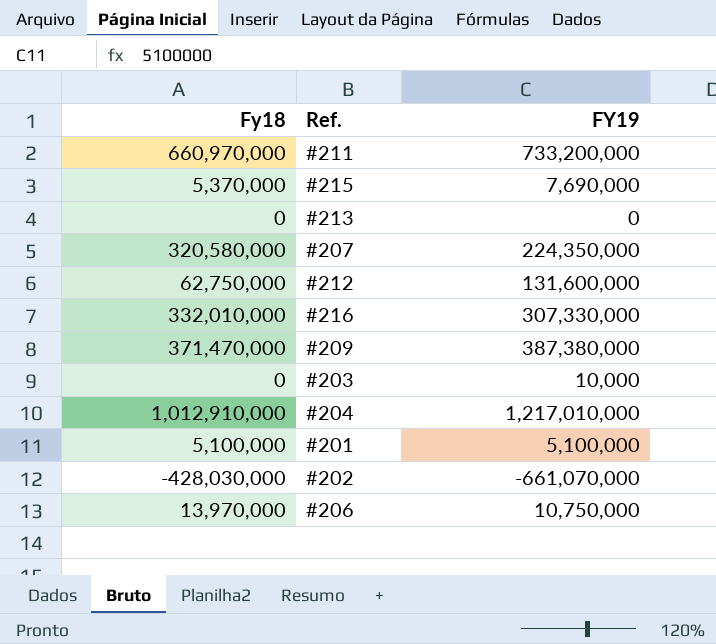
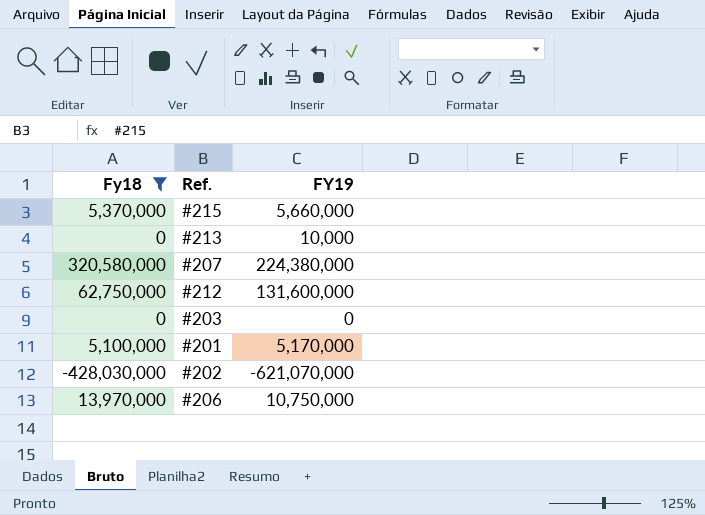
filter: none -> Fy18 <= 320,580,000
#215 | FY19: 7,690,000 -> 5,660,000
#213 | FY19: 0 -> 10,000
#207 | FY19: 224,350,000 -> 224,380,000
#203 | FY19: 10,000 -> 0
#201 | FY19: 5,100,000 -> 5,170,000
#202 | FY19: -661,070,000 -> -621,070,000

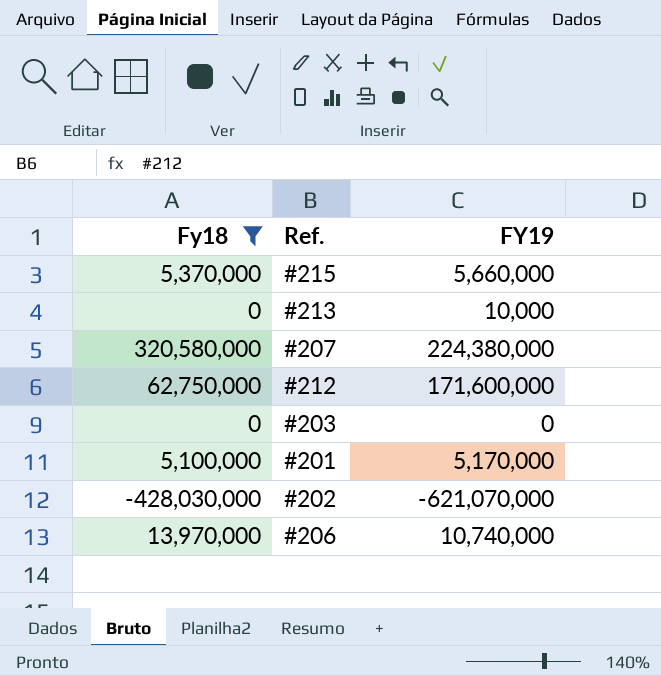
#212 | FY19: 131,600,000 -> 171,600,000
#206 | FY19: 10,750,000 -> 10,740,000

